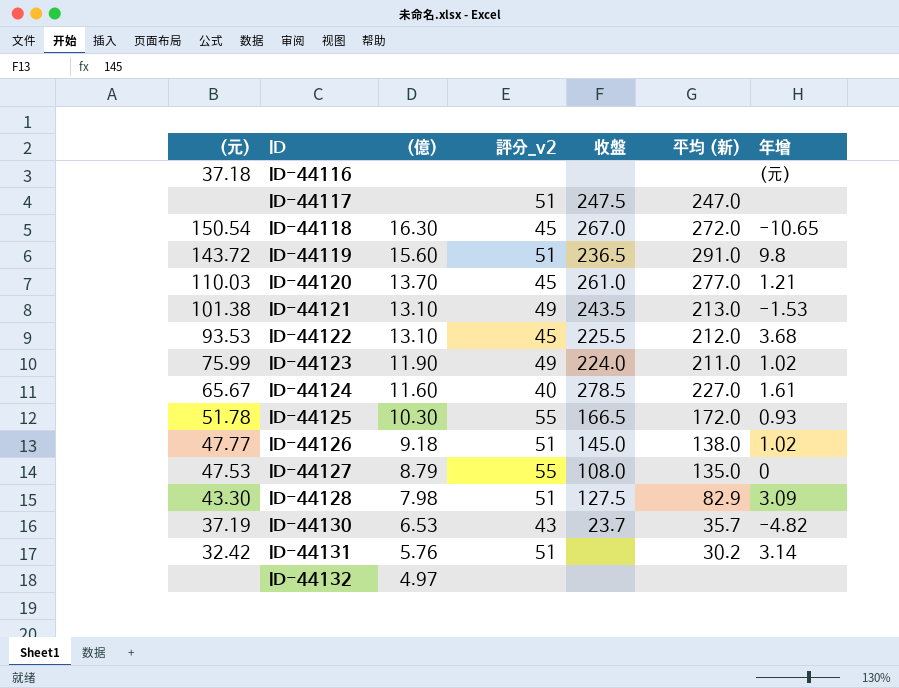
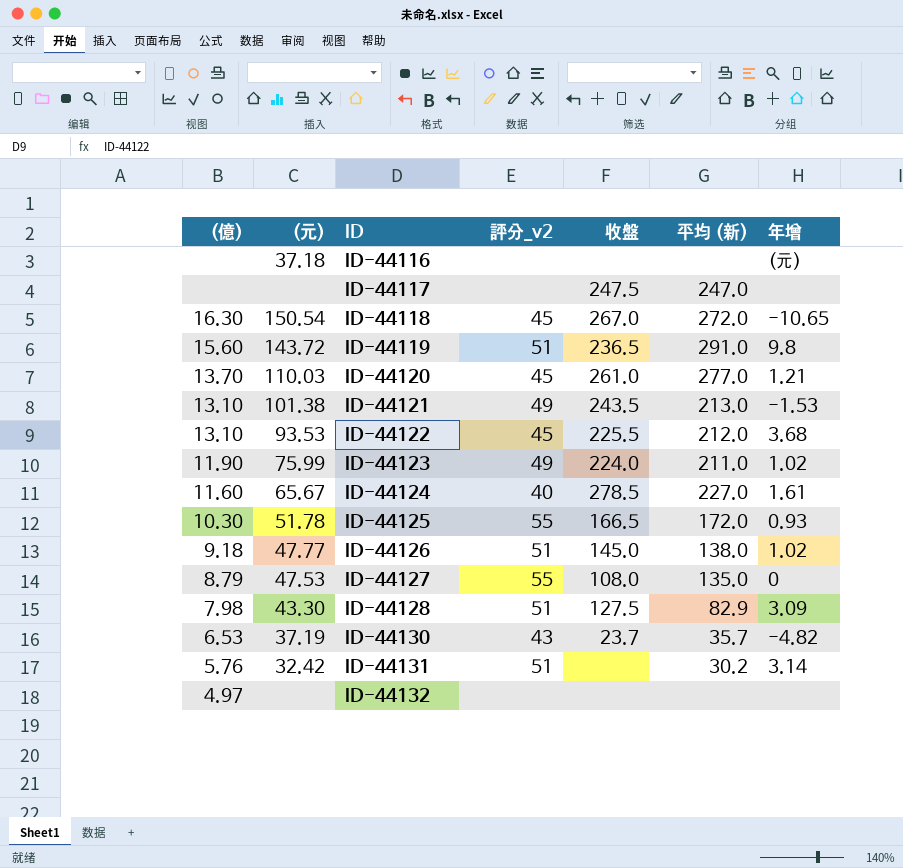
column (億) | position: 3 -> 1
ID-44117 | 評分_v2: 51 -> none

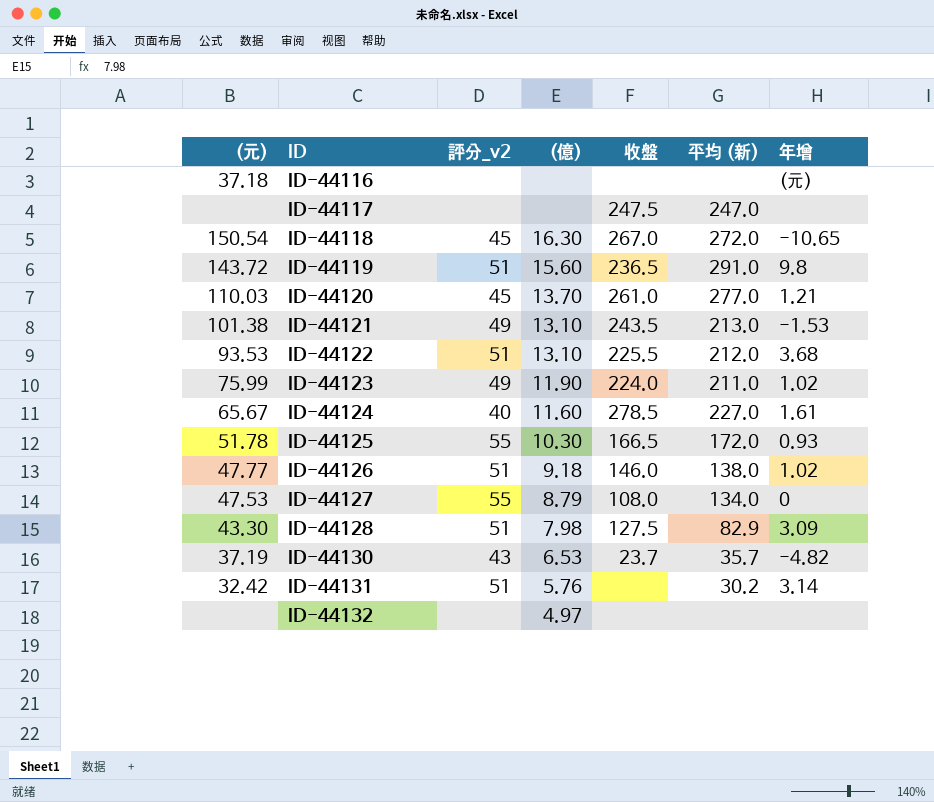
column (億) | position: 1 -> 4
ID-44122 | 評分_v2: 45 -> 51
ID-44126 | 收盤: 145.0 -> 146.0
ID-44127 | 平均 (新): 135.0 -> 134.0

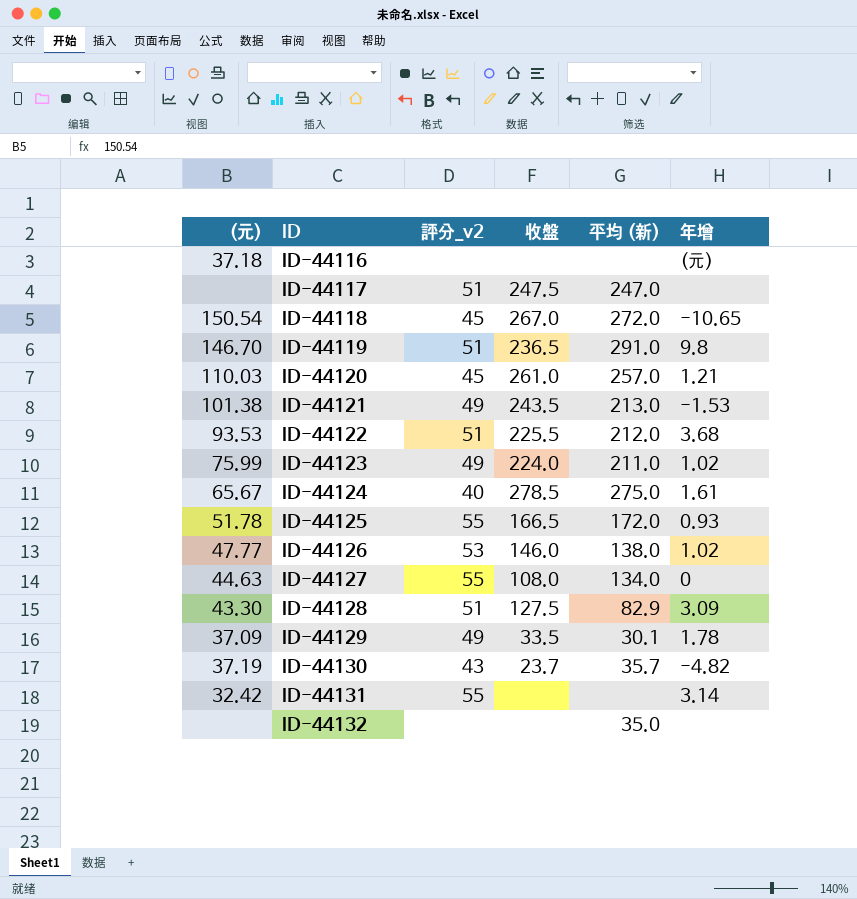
column (億) | position: 4 -> none
ID-44117 | 評分_v2: none -> 51
ID-44119 | (元): 143.72 -> 146.70
ID-44120 | 平均 (新): 277.0 -> 257.0
ID-44124 | 平均 (新): 227.0 -> 275.0
ID-44126 | 評分_v2: 51 -> 53
ID-44127 | (元): 47.53 -> 44.63
row ID-44129: none -> 37.09 | 49 | 33.5 | 30.1 | 1.78
ID-44131 | 評分_v2: 51 -> 55
ID-44131 | 平均 (新): 30.2 -> none
ID-44132 | 平均 (新): none -> 35.0

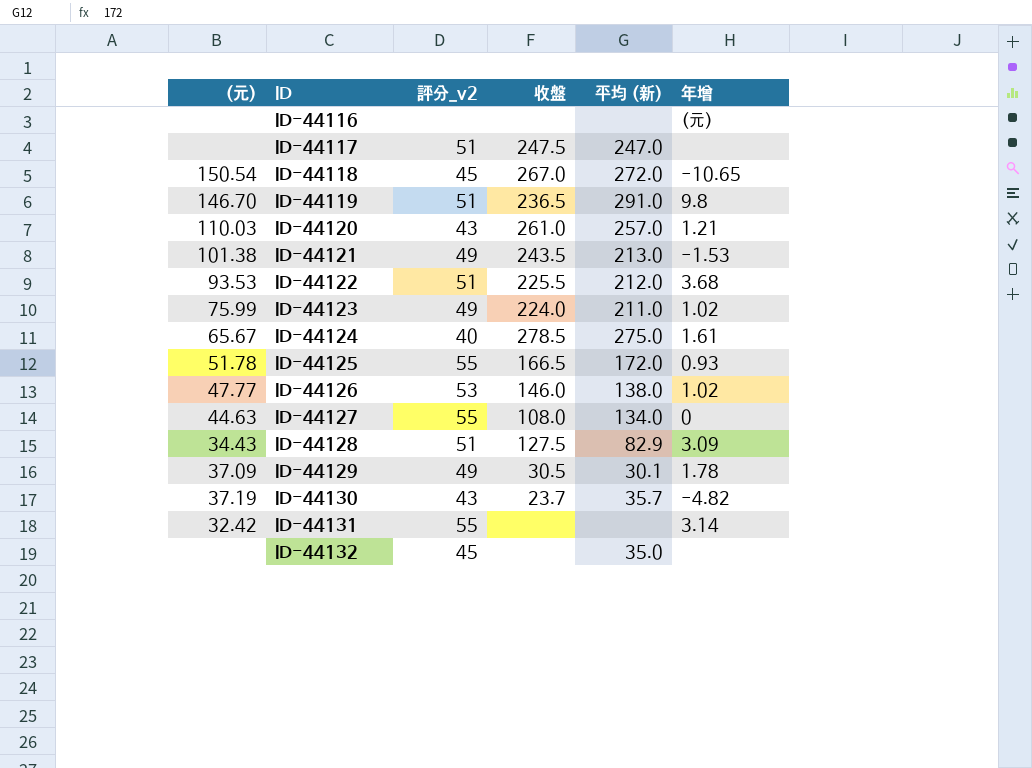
ID-44116 | (元): 37.18 -> none
ID-44120 | 評分_v2: 45 -> 43
ID-44128 | (元): 43.30 -> 34.43
ID-44129 | 收盤: 33.5 -> 30.5
ID-44132 | 評分_v2: none -> 45

